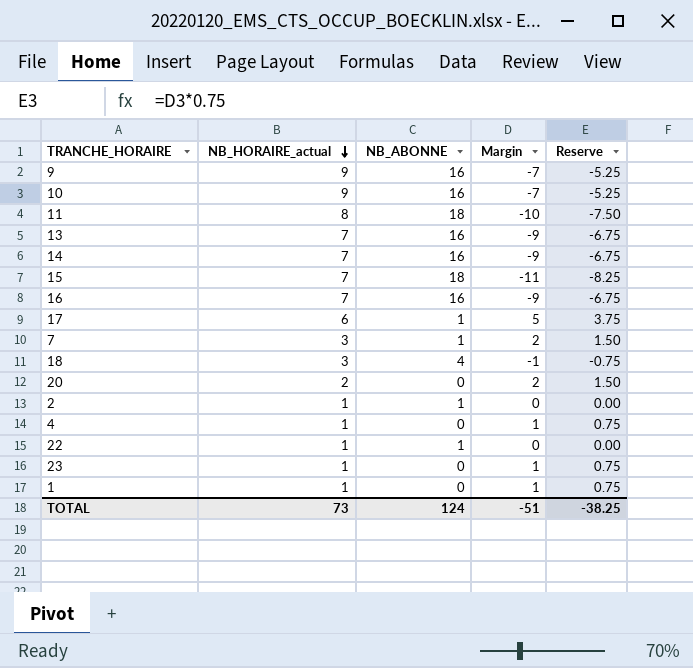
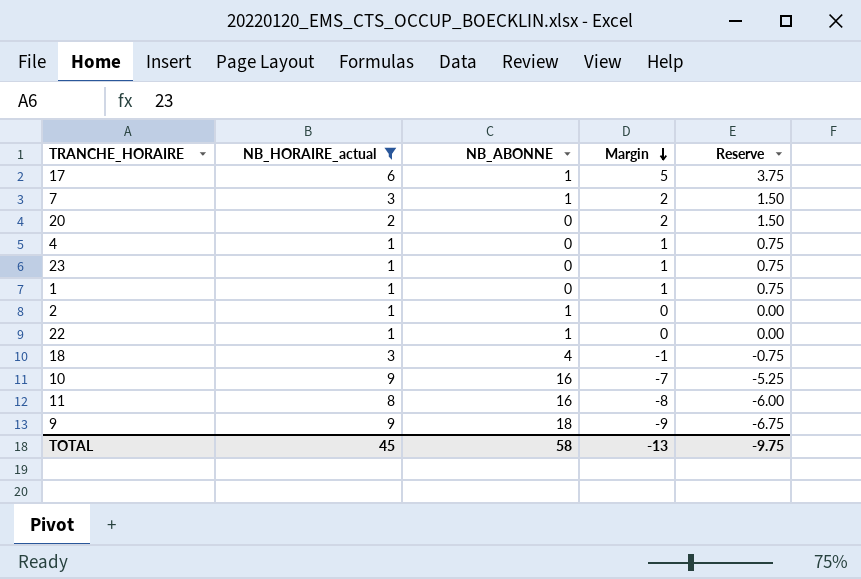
filter: none -> NB_HORAIRE_actual != 7
row order: NB_HORAIRE_actual descending -> Margin descending
11 | NB_ABONNE: 18 -> 16
11 | Margin: -10 -> -8
11 | Reserve: -7.50 -> -6.00
9 | NB_ABONNE: 16 -> 18
9 | Margin: -7 -> -9
9 | Reserve: -5.25 -> -6.75
TOTAL | NB_HORAIRE_actual: 73 -> 45
TOTAL | NB_ABONNE: 124 -> 58
TOTAL | Margin: -51 -> -13
TOTAL | Reserve: -38.25 -> -9.75

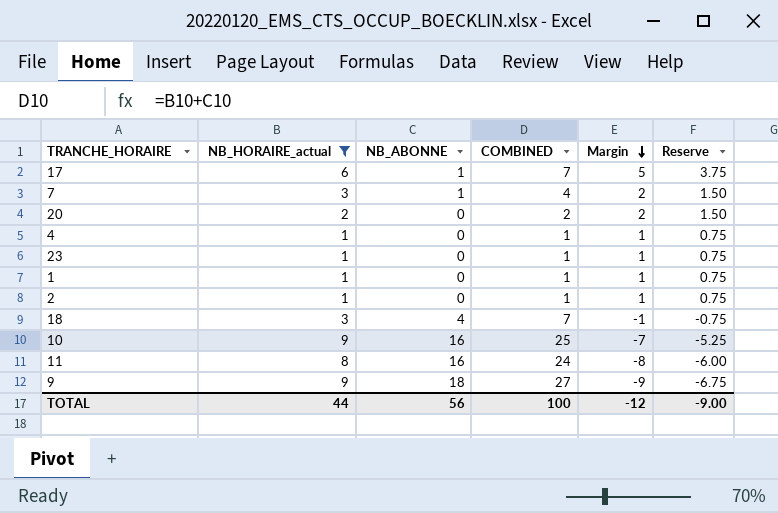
column COMBINED | formula: none -> [NB_HORAIRE_actual] + [NB_ABONNE]
row 22: 1 | 1 | 0 | 0.00 -> none
2 | NB_ABONNE: 1 -> 0
2 | Margin: 0 -> 1
2 | Reserve: 0.00 -> 0.75
TOTAL | NB_HORAIRE_actual: 45 -> 44
TOTAL | NB_ABONNE: 58 -> 56
TOTAL | Margin: -13 -> -12
TOTAL | Reserve: -9.75 -> -9.00

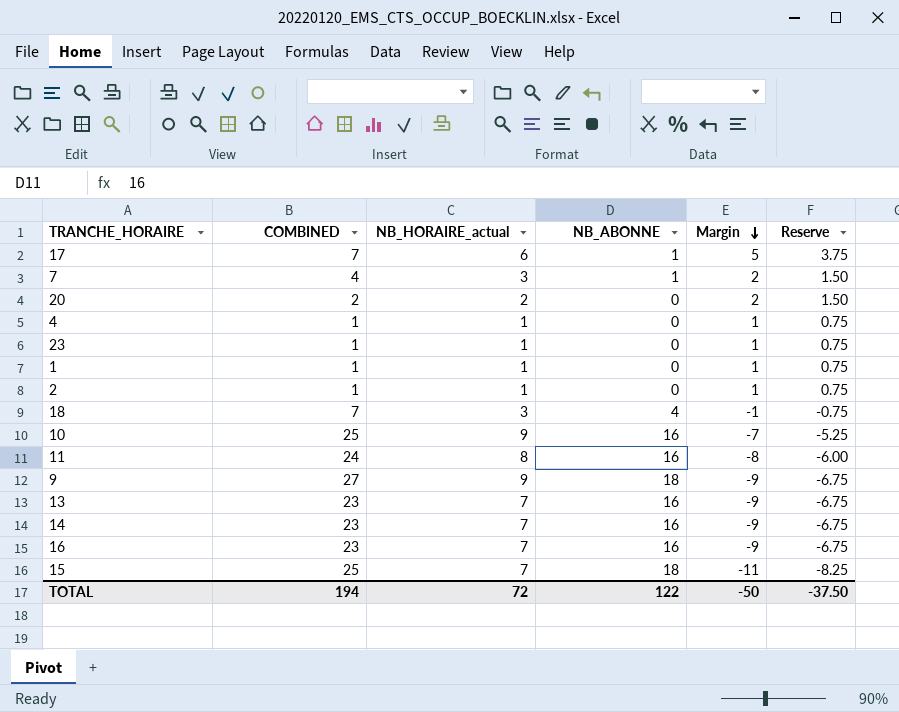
filter: NB_HORAIRE_actual != 7 -> none
column COMBINED | position: 4 -> 2
TOTAL | COMBINED: 100 -> 194
TOTAL | NB_HORAIRE_actual: 44 -> 72
TOTAL | NB_ABONNE: 56 -> 122
TOTAL | Margin: -12 -> -50
TOTAL | Reserve: -9.00 -> -37.50

